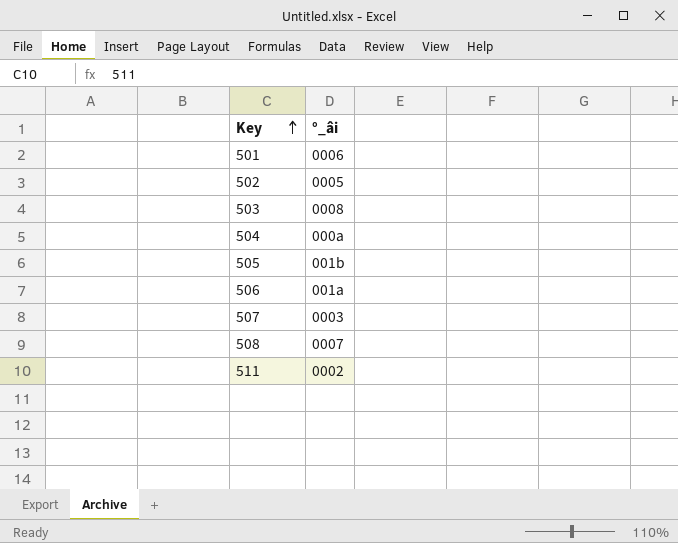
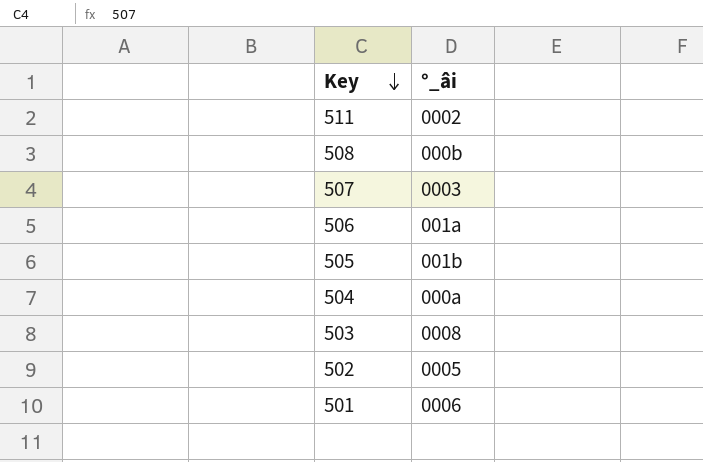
row order: Key ascending -> Key descending
508 | °_âi: 0007 -> 000b

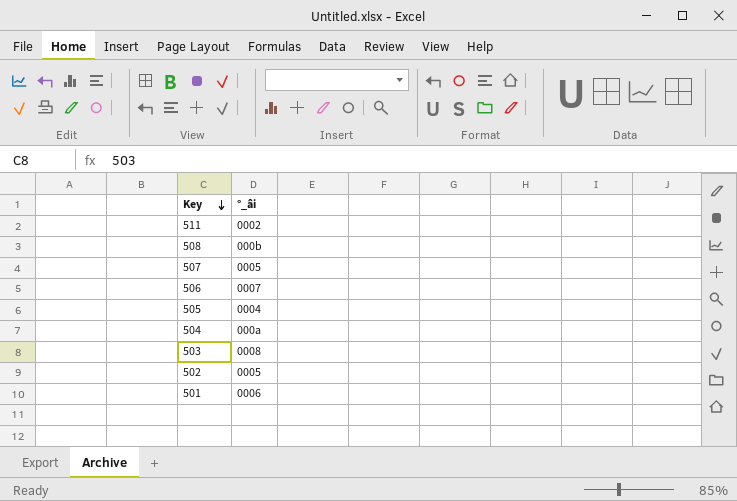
507 | °_âi: 0003 -> 0005
506 | °_âi: 001a -> 0007
505 | °_âi: 001b -> 0004

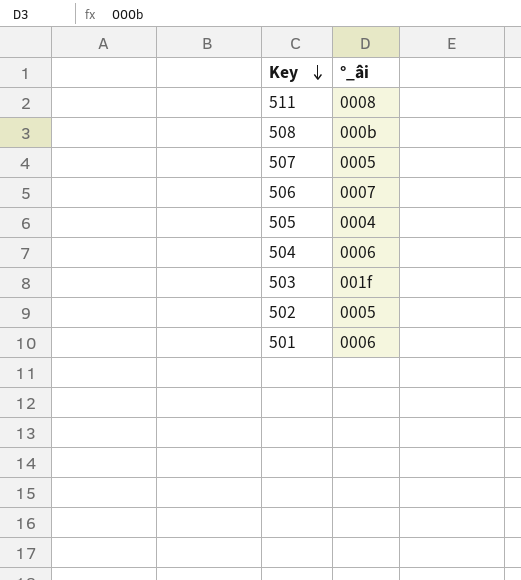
511 | °_âi: 0002 -> 0008
504 | °_âi: 000a -> 0006
503 | °_âi: 0008 -> 001f

